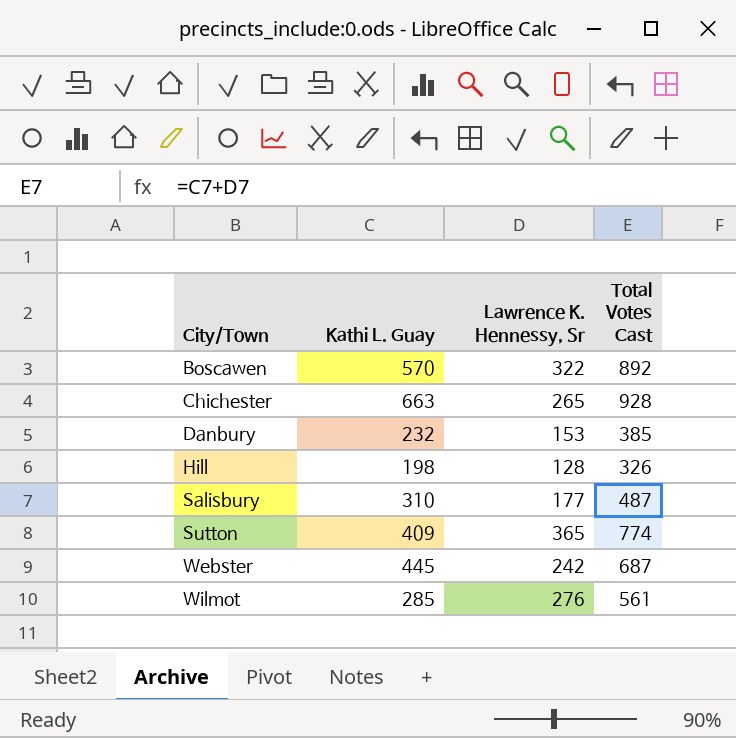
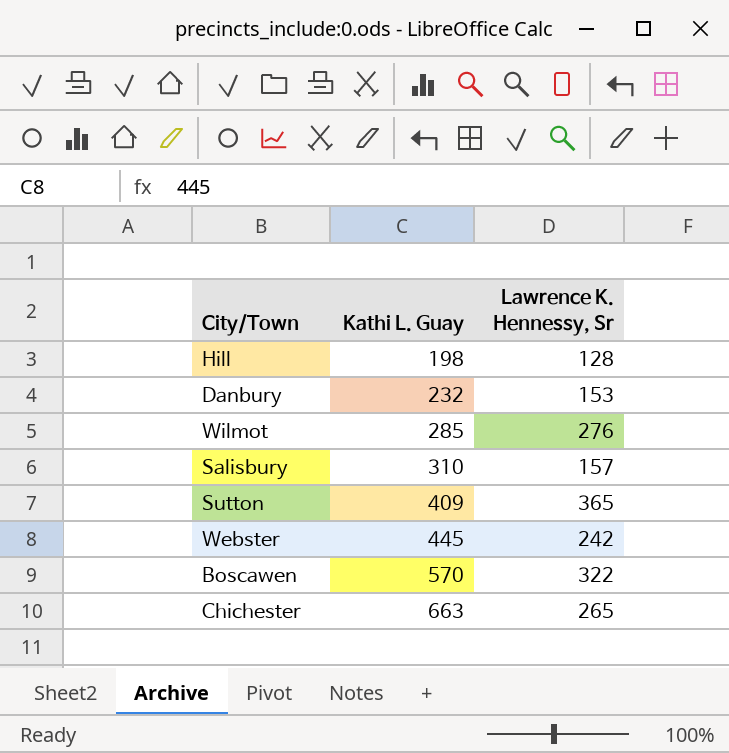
row order: City/Town ascending -> Kathi L. Guay ascending
column Total Votes Cast | formula: [Kathi L. Guay] + [Lawrence K. Hennessy, Sr] -> none
Salisbury | Lawrence K. Hennessy, Sr: 177 -> 157

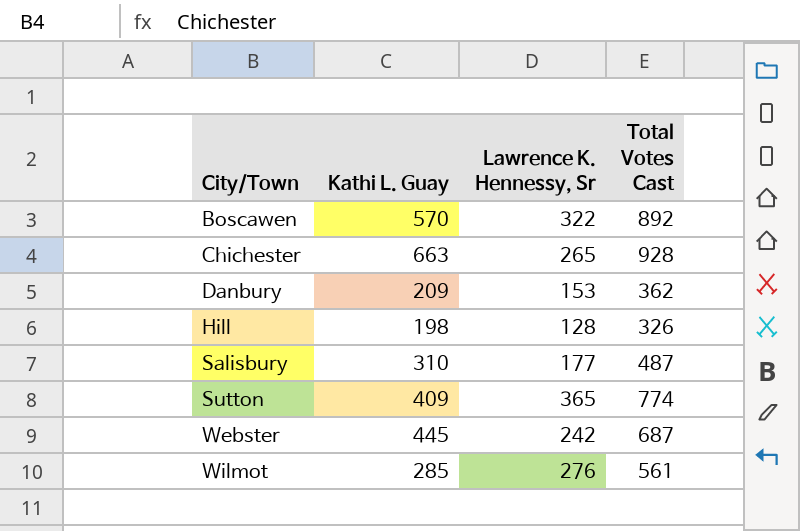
row order: Kathi L. Guay ascending -> City/Town ascending
column Total Votes Cast | formula: none -> [Kathi L. Guay] + [Lawrence K. Hennessy, Sr]
Danbury | Kathi L. Guay: 232 -> 209
Salisbury | Lawrence K. Hennessy, Sr: 157 -> 177

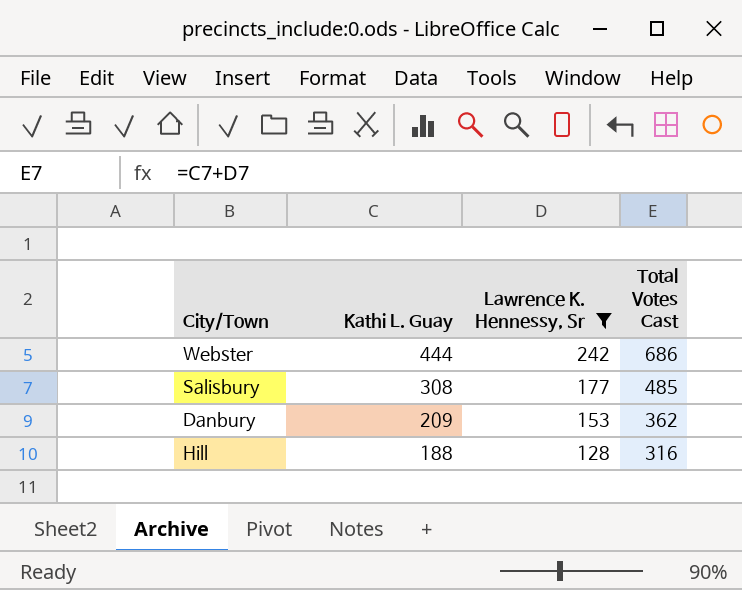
filter: none -> Lawrence K. Hennessy, Sr <= 242
row order: City/Town ascending -> Kathi L. Guay descending
Webster | Kathi L. Guay: 445 -> 444
Webster | Total Votes Cast: 687 -> 686
Salisbury | Kathi L. Guay: 310 -> 308
Salisbury | Total Votes Cast: 487 -> 485
Hill | Kathi L. Guay: 198 -> 188
Hill | Total Votes Cast: 326 -> 316

